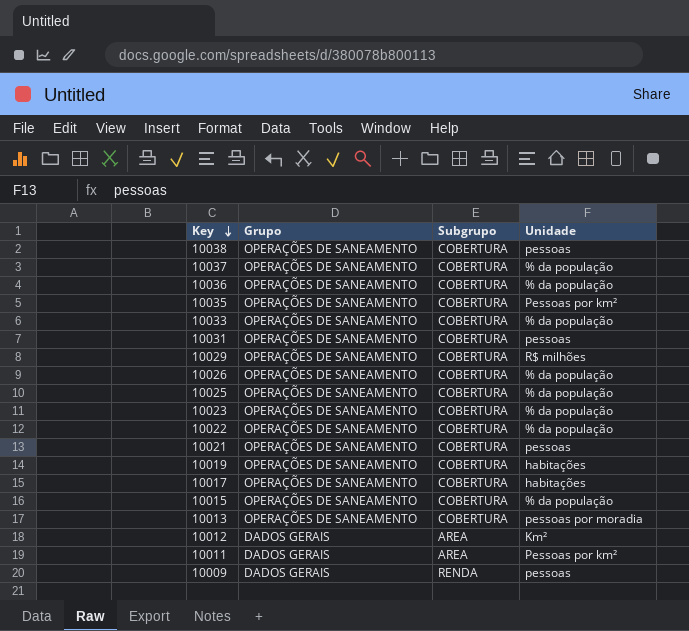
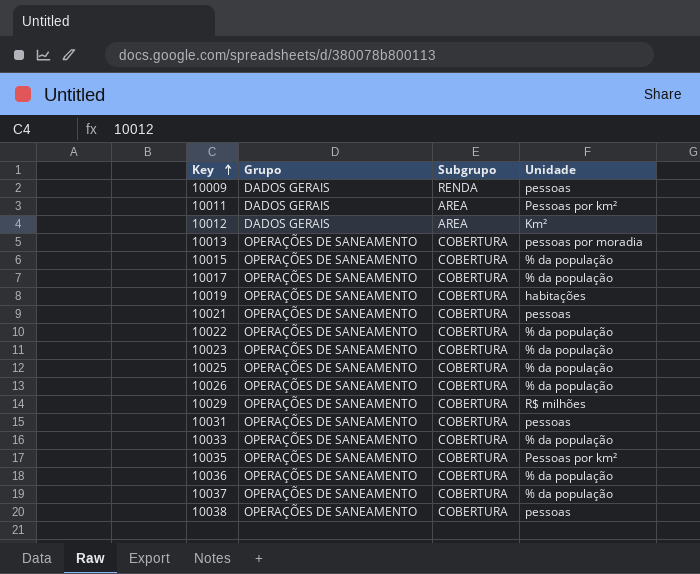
row order: Key descending -> Key ascending
10017 | Unidade: habitações -> % da população

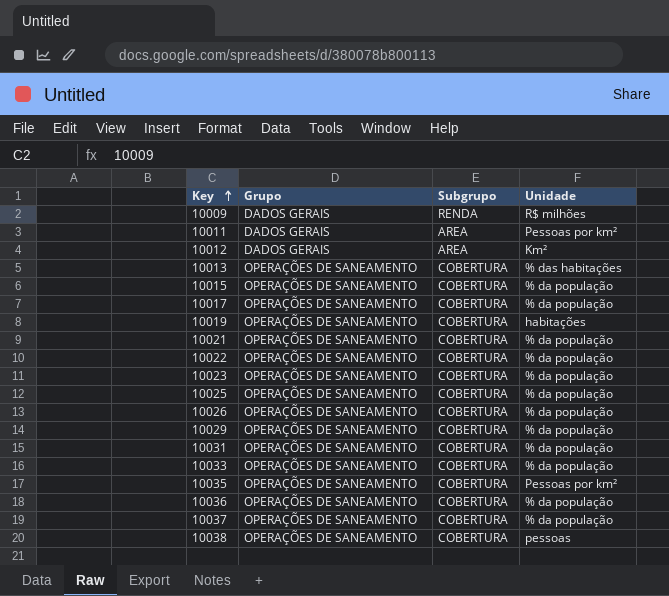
10009 | Unidade: pessoas -> R$ milhões
10013 | Unidade: pessoas por moradia -> % das habitações
10021 | Unidade: pessoas -> % da população
10029 | Unidade: R$ milhões -> % da população
10031 | Unidade: pessoas -> % da população

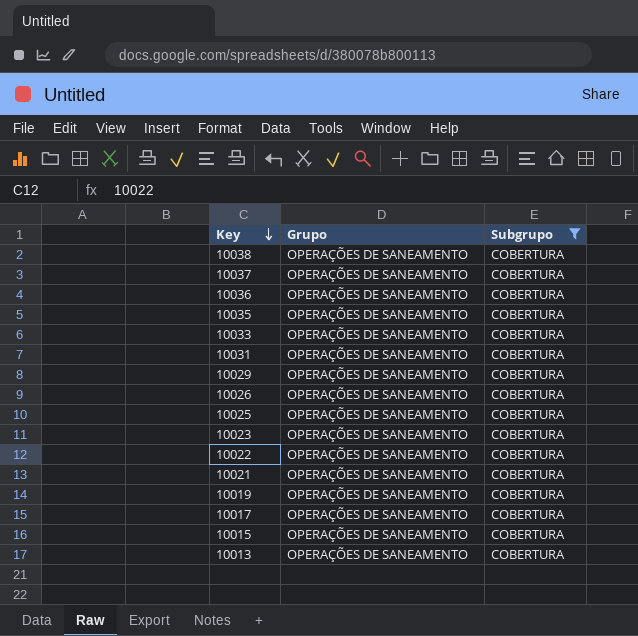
filter: none -> Subgrupo = COBERTURA
row order: Key ascending -> Key descending
column Unidade | position: 4 -> none

